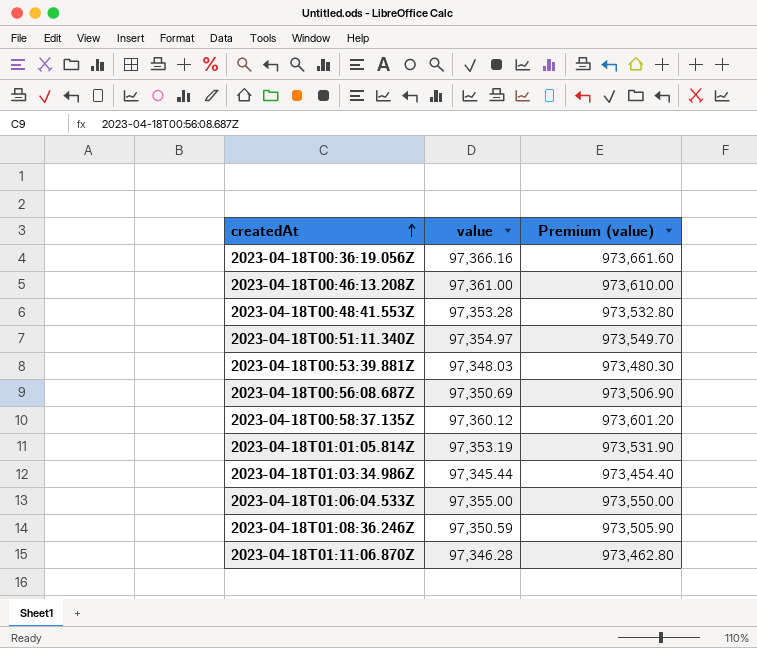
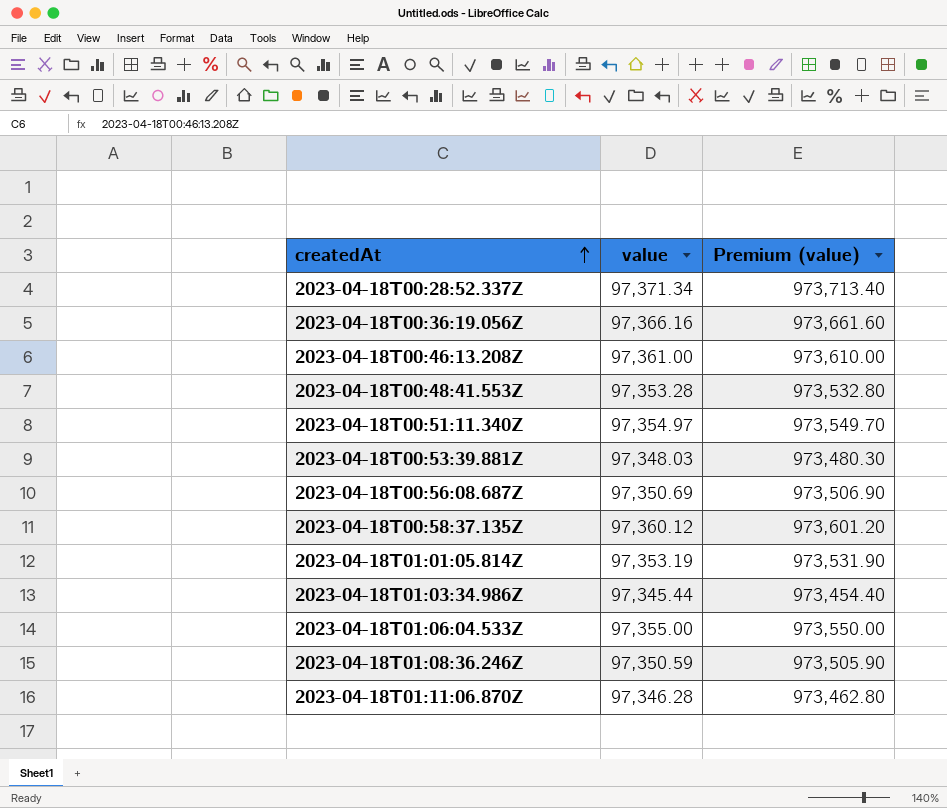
row 2023-04-18T00:28:52.337Z: none -> 97,371.34 | 973,713.40

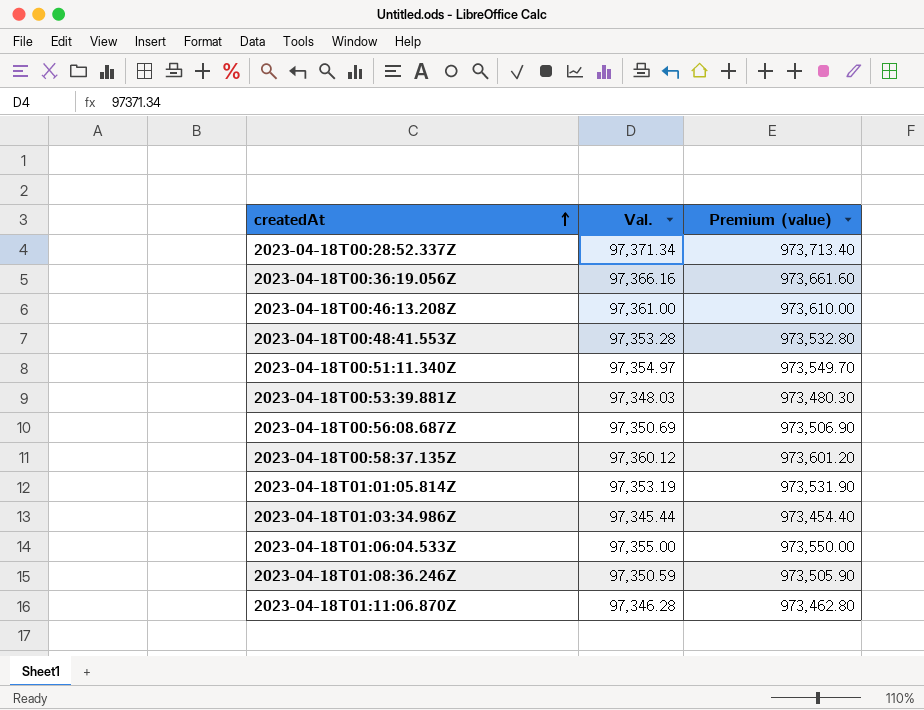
column name: value -> Val.

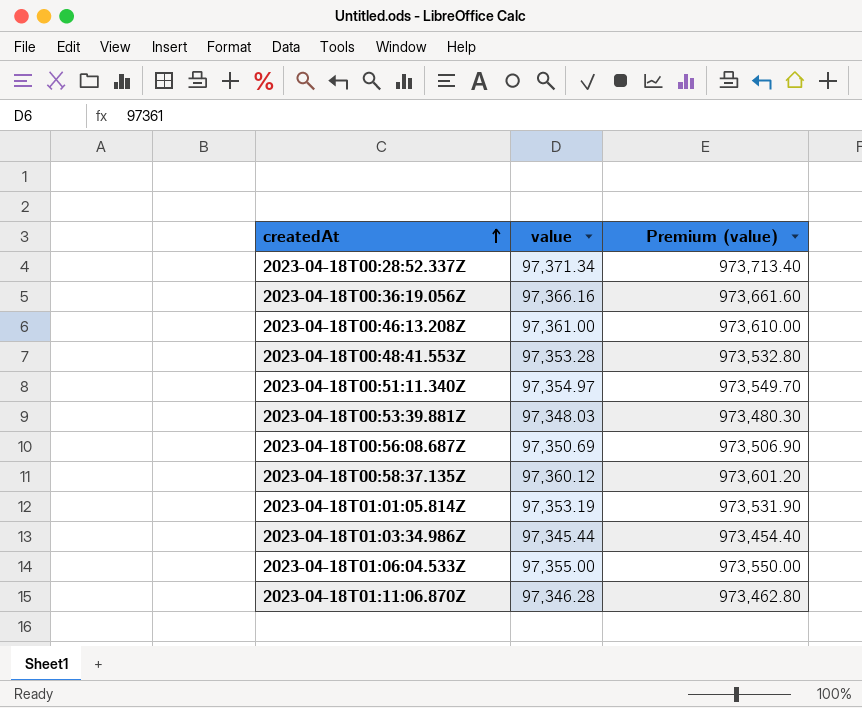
column name: Val. -> value
row 2023-04-18T01:08:36.246Z: 97,350.59 | 973,505.90 -> none

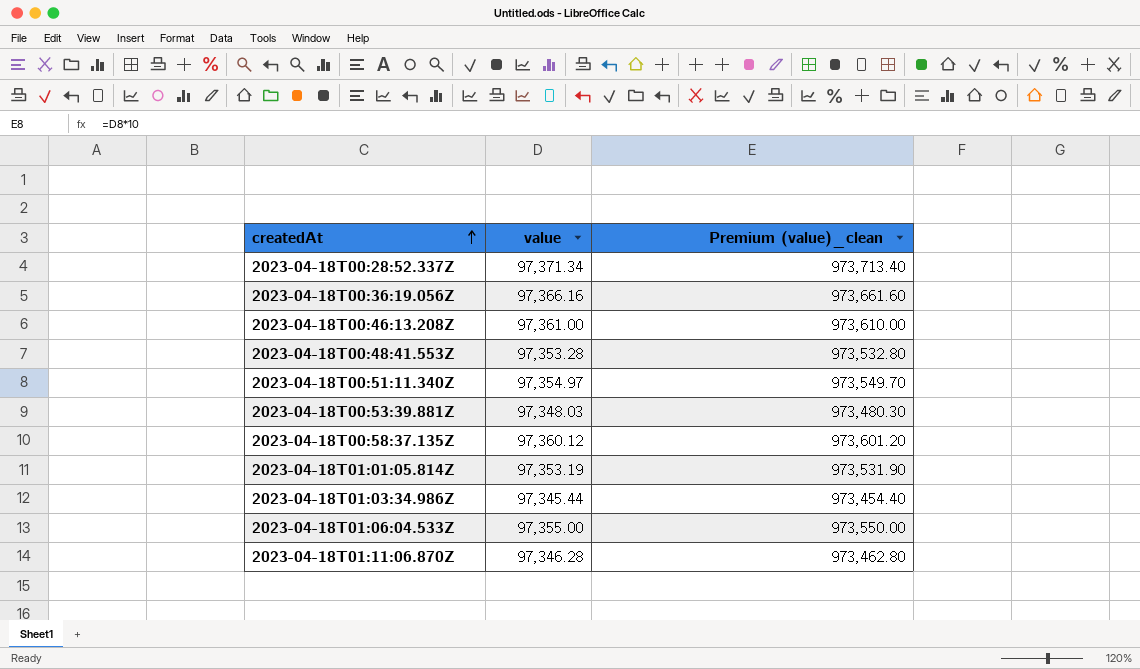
column name: Premium (value) -> Premium (value)_clean
row 2023-04-18T00:56:08.687Z: 97,350.69 | 973,506.90 -> none

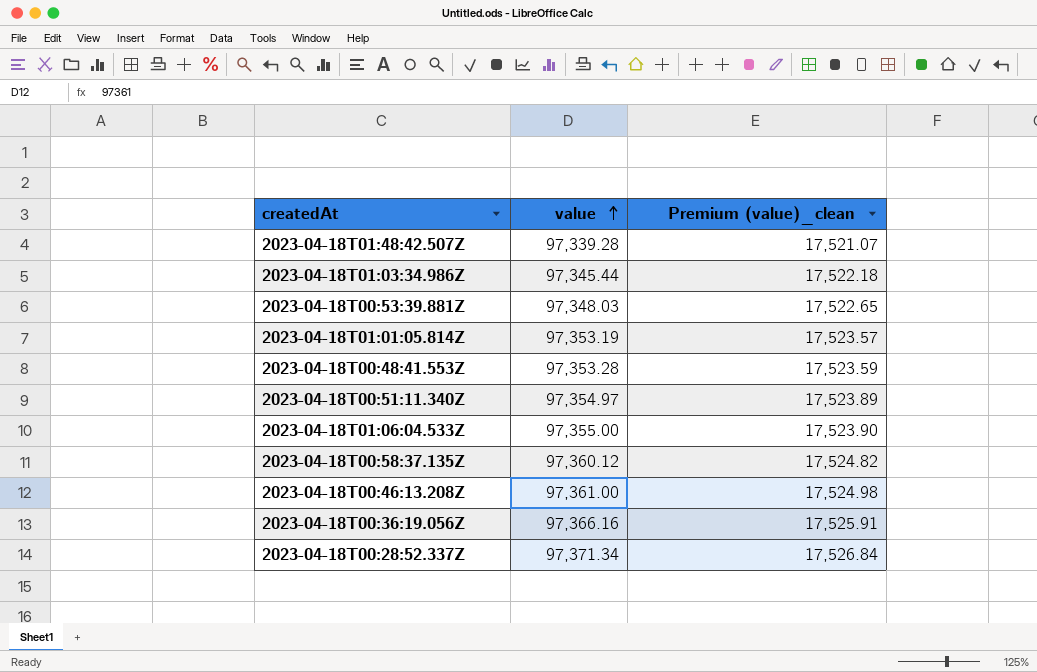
row order: createdAt ascending -> value ascending
column Premium (value)_clean | formula: [value] * 10 -> [value] * 0.18
row 2023-04-18T01:11:06.870Z: 97,346.28 | 973,462.80 -> none
row 2023-04-18T01:48:42.507Z: none -> 97,339.28 | 17,521.07

